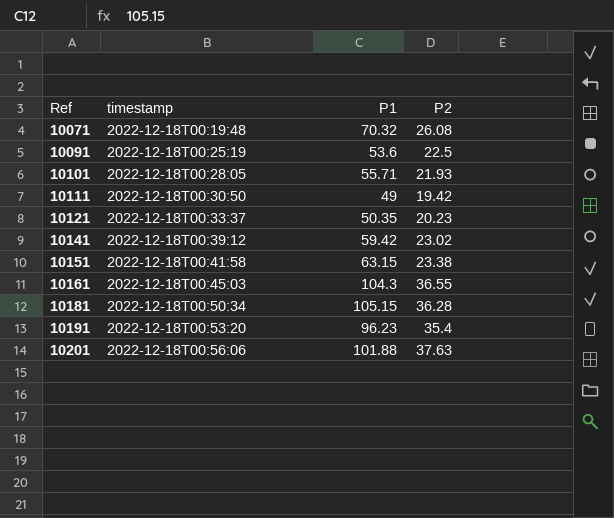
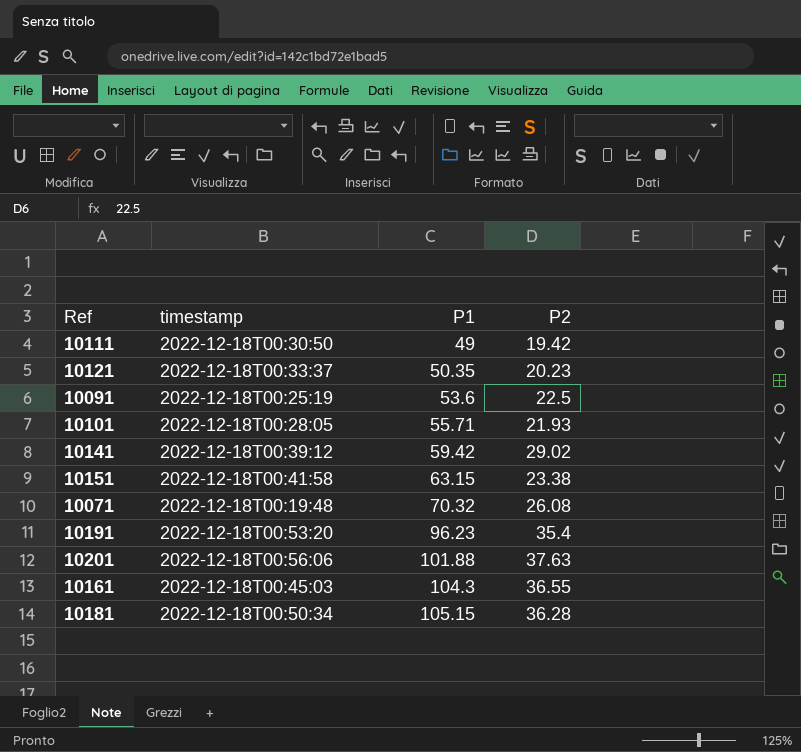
row order: Ref ascending -> P1 ascending
10141 | P2: 23.02 -> 29.02

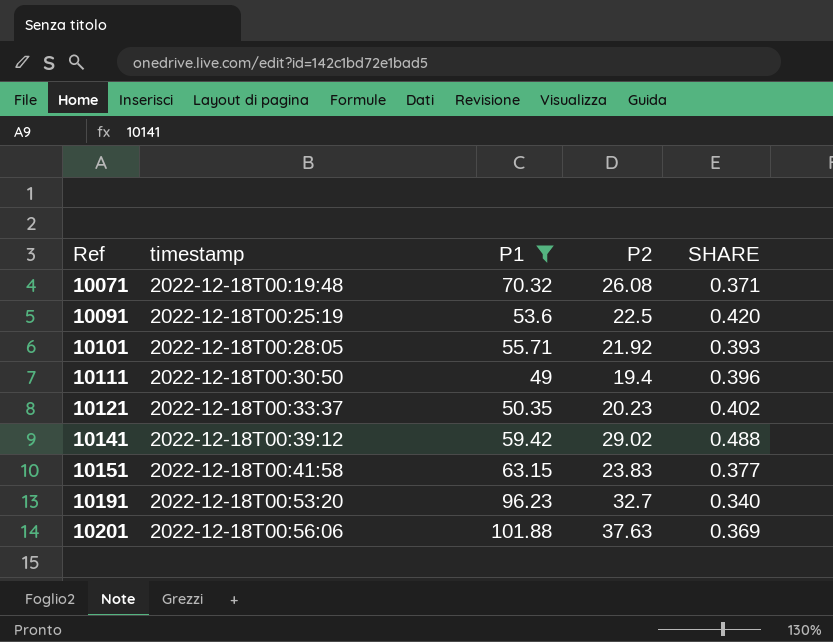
filter: none -> P1 <= 101.88
row order: P1 ascending -> Ref ascending
column SHARE | formula: none -> [P2] / [P1]
10101 | P2: 21.93 -> 21.92
10111 | P2: 19.42 -> 19.4
10151 | P2: 23.38 -> 23.83
10191 | P2: 35.4 -> 32.7

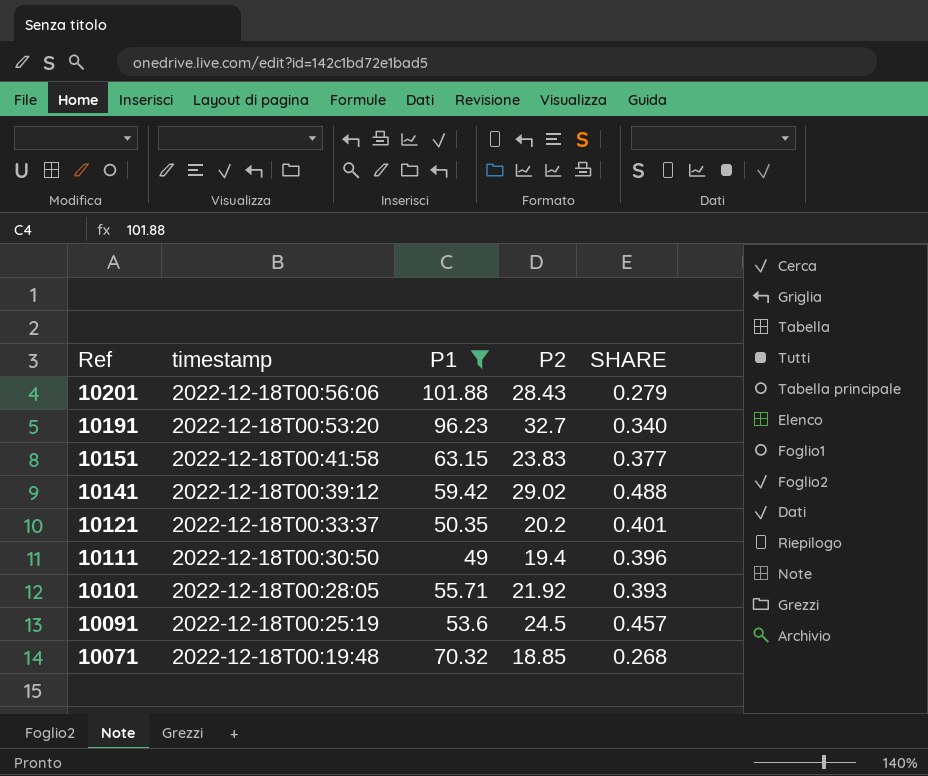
row order: Ref ascending -> Ref descending
10201 | P2: 37.63 -> 28.43
10201 | SHARE: 0.369 -> 0.279
10121 | P2: 20.23 -> 20.2
10121 | SHARE: 0.402 -> 0.401
10091 | P2: 22.5 -> 24.5
10091 | SHARE: 0.420 -> 0.457
10071 | P2: 26.08 -> 18.85
10071 | SHARE: 0.371 -> 0.268

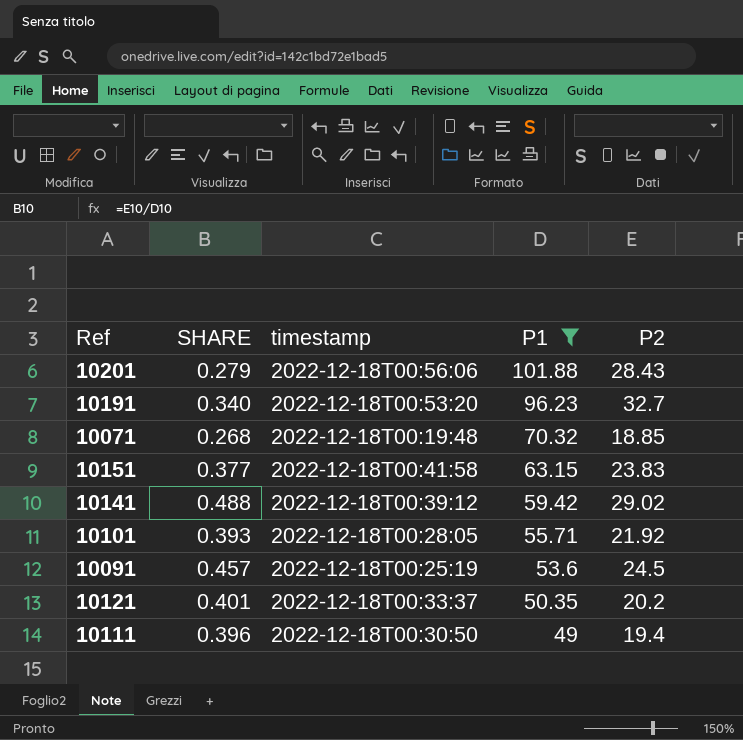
row order: Ref descending -> P1 descending
column SHARE | position: 5 -> 2

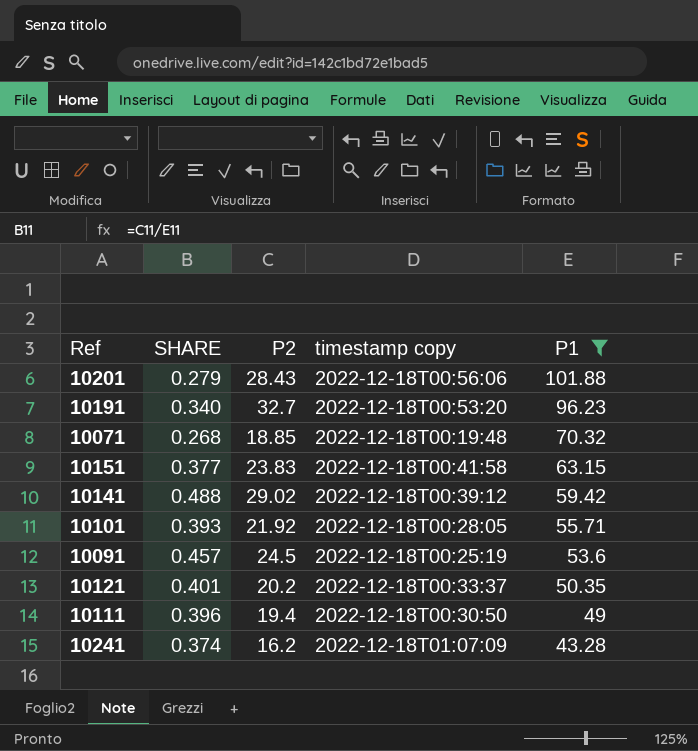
column P2 | position: 5 -> 3
column name: timestamp -> timestamp copy
row 10241: none -> 0.374 | 16.2 | 2022-12-18T01:07:09 | 43.28

